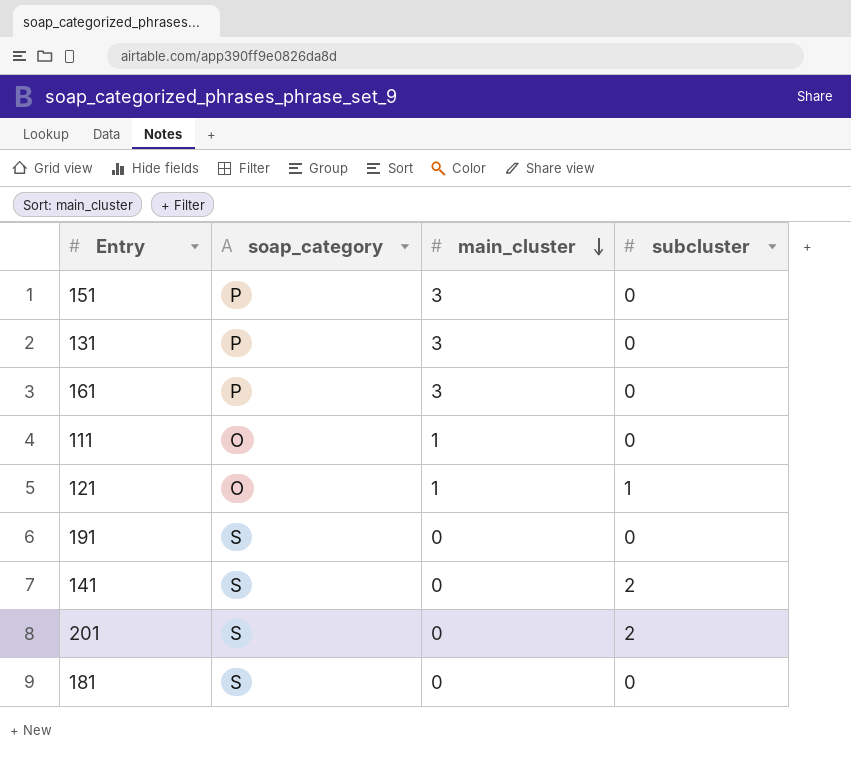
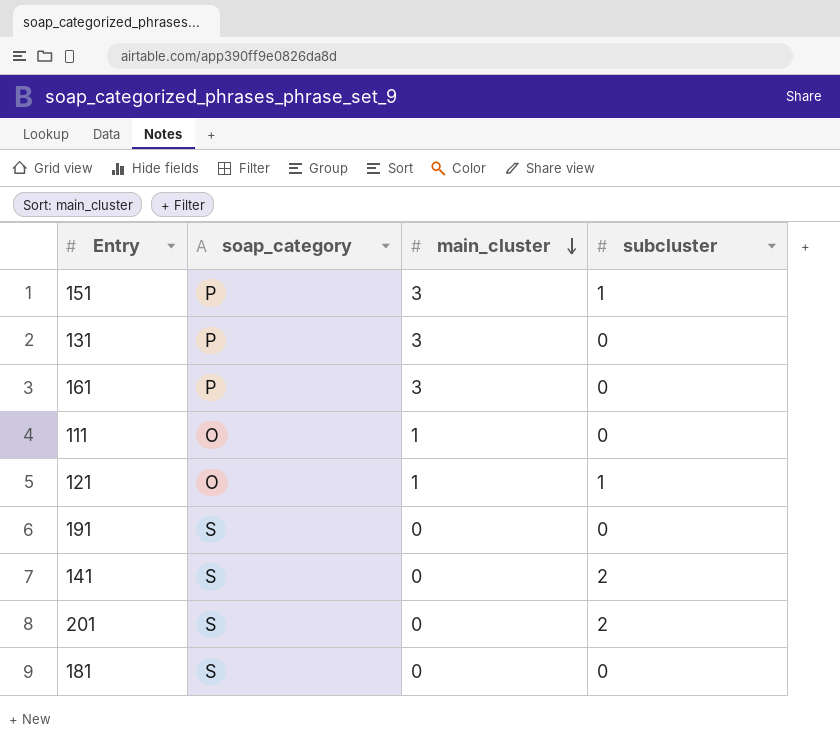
151 | subcluster: 0 -> 1

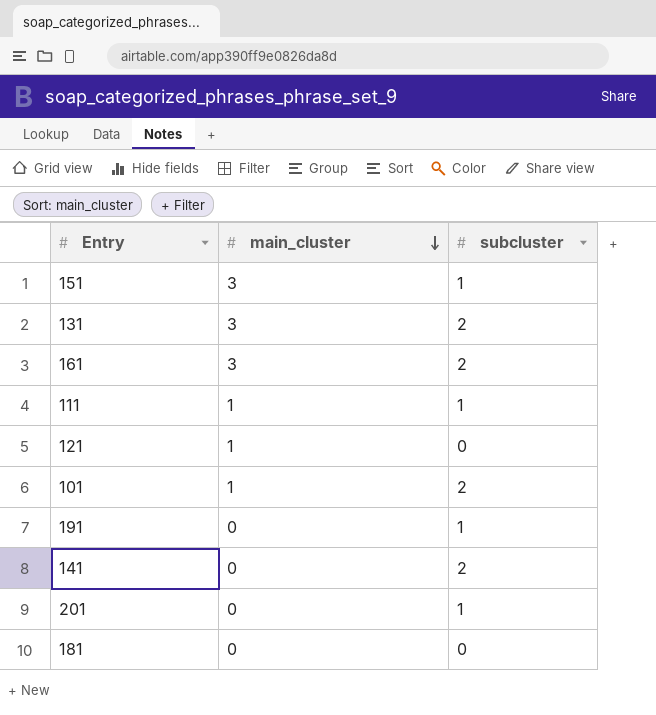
column soap_category | position: 2 -> none
131 | subcluster: 0 -> 2
161 | subcluster: 0 -> 2
111 | subcluster: 0 -> 1
121 | subcluster: 1 -> 0
row 101: none -> 1 | 2
191 | subcluster: 0 -> 1
201 | subcluster: 2 -> 1

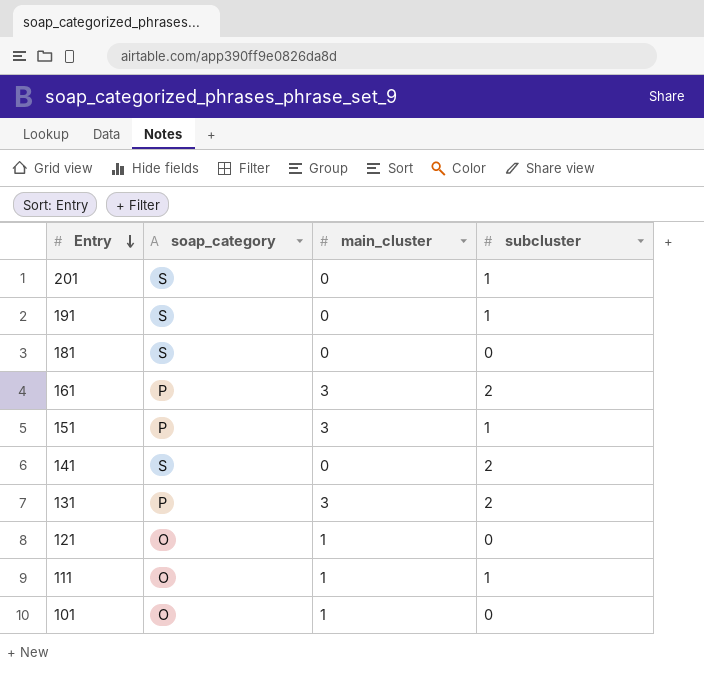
row order: main_cluster descending -> Entry descending
column soap_category | position: none -> 2
101 | subcluster: 2 -> 0

